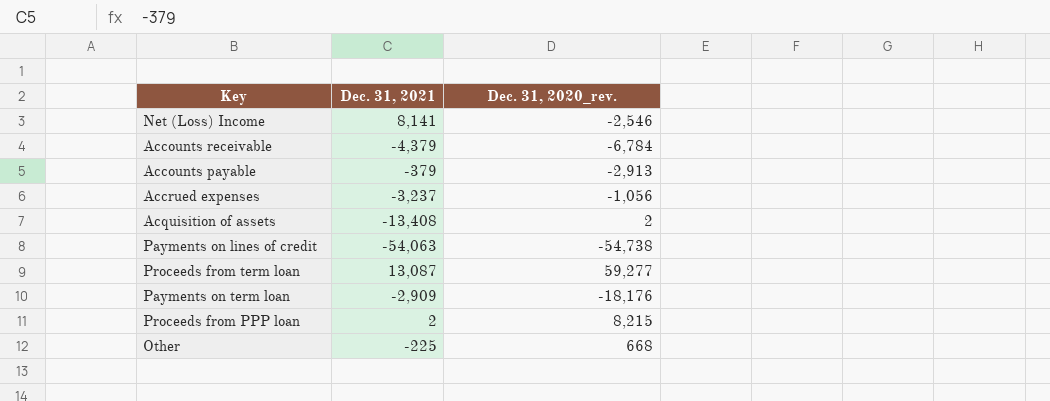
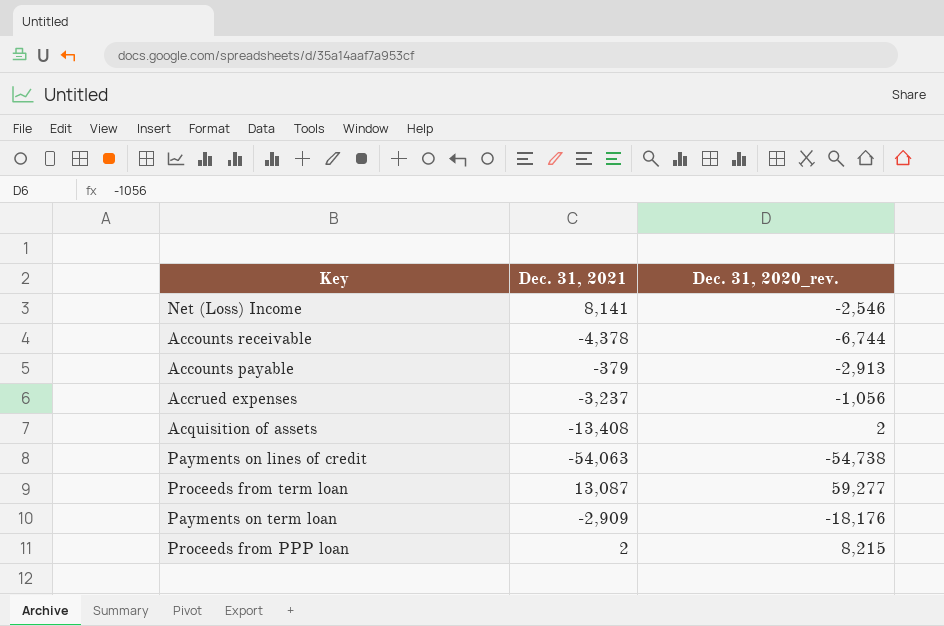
row Other: -225 | 668 -> none
Accounts receivable | Dec. 31, 2021: -4,379 -> -4,378
Accounts receivable | Dec. 31, 2020_rev.: -6,784 -> -6,744

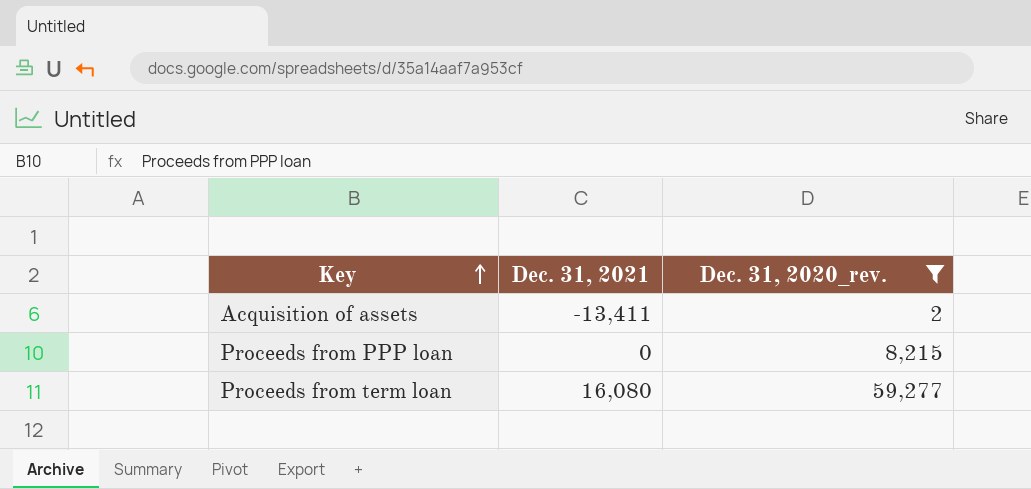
filter: none -> Dec. 31, 2020_rev. >= 2
row order: none -> Key ascending
Acquisition of assets | Dec. 31, 2021: -13,408 -> -13,411
Proceeds from PPP loan | Dec. 31, 2021: 2 -> 0
Proceeds from term loan | Dec. 31, 2021: 13,087 -> 16,080

